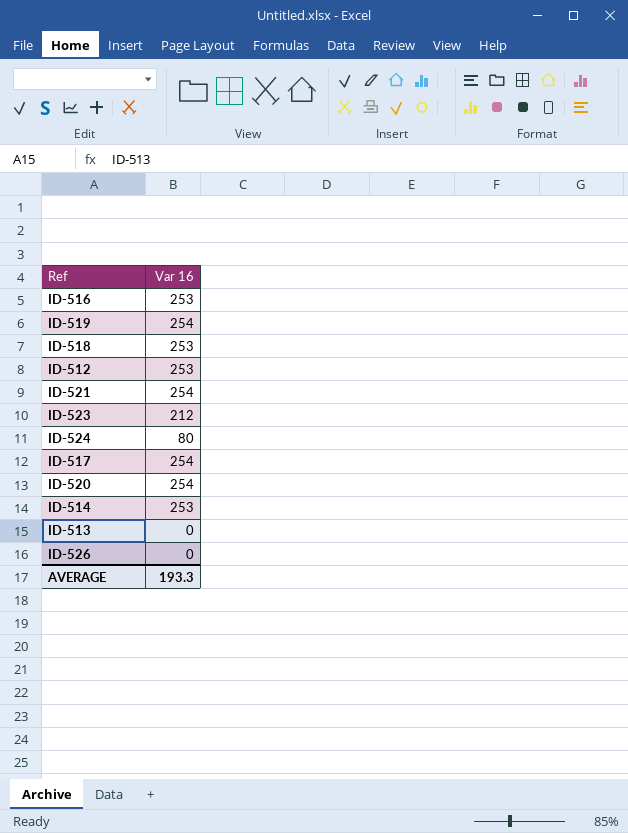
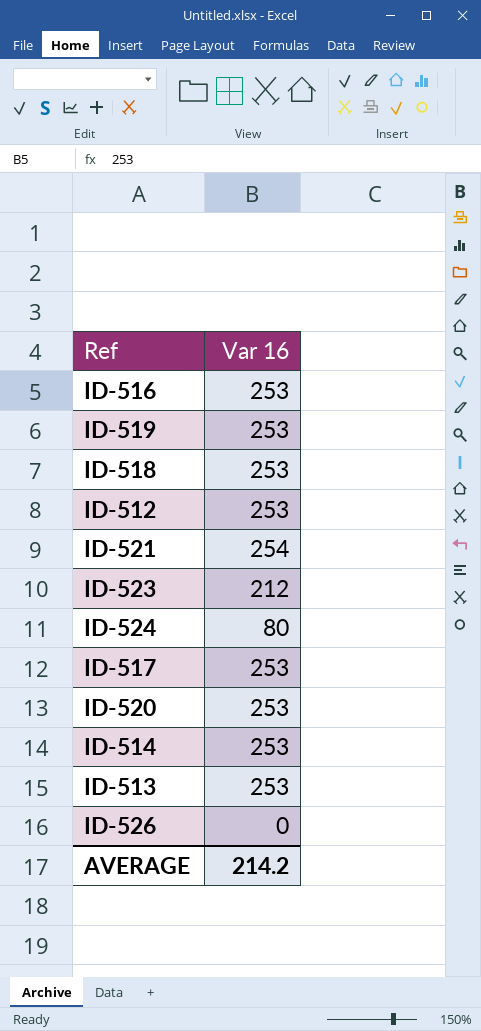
ID-519 | Var 16: 254 -> 253
ID-517 | Var 16: 254 -> 253
ID-520 | Var 16: 254 -> 253
ID-513 | Var 16: 0 -> 253
AVERAGE | Var 16: 193.3 -> 214.2

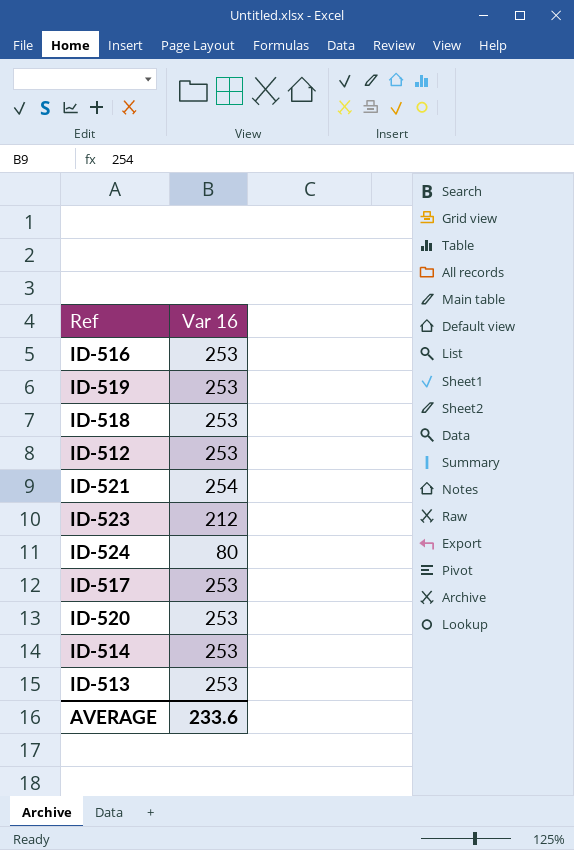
row ID-526: 0 -> none
AVERAGE | Var 16: 214.2 -> 233.6

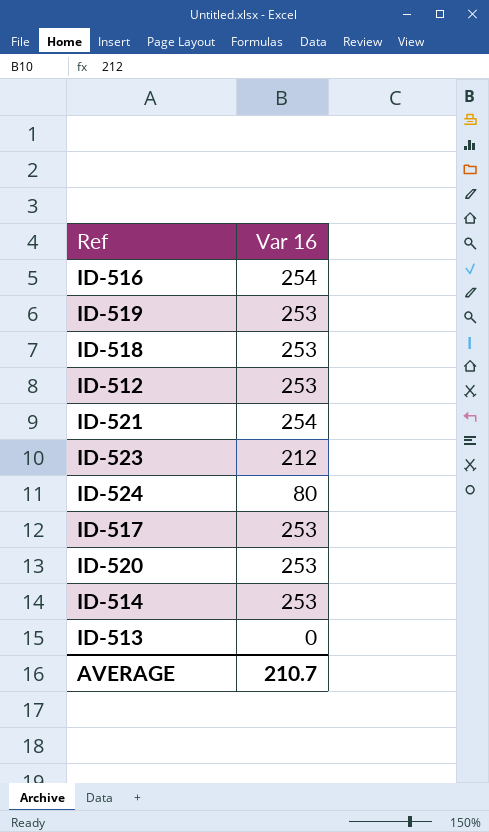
ID-516 | Var 16: 253 -> 254
ID-513 | Var 16: 253 -> 0
AVERAGE | Var 16: 233.6 -> 210.7

